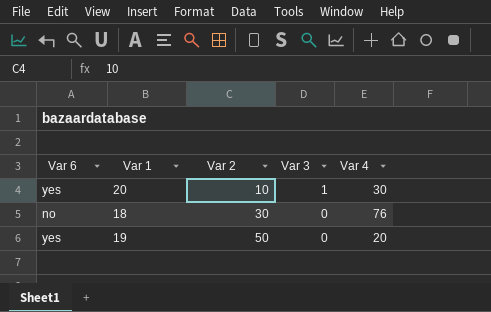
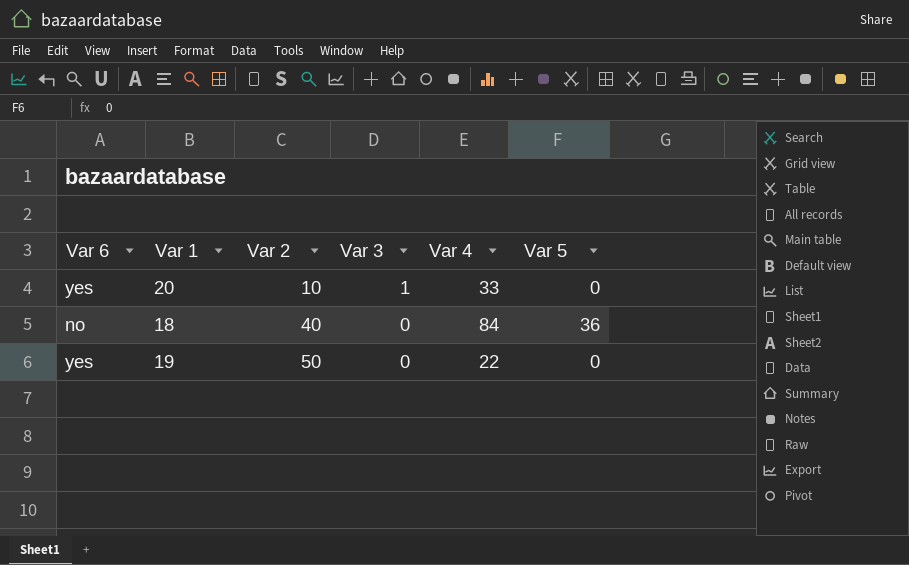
column Var 5 | position: none -> 6
20 | Var 4: 30 -> 33
18 | Var 2: 30 -> 40
18 | Var 4: 76 -> 84
19 | Var 4: 20 -> 22

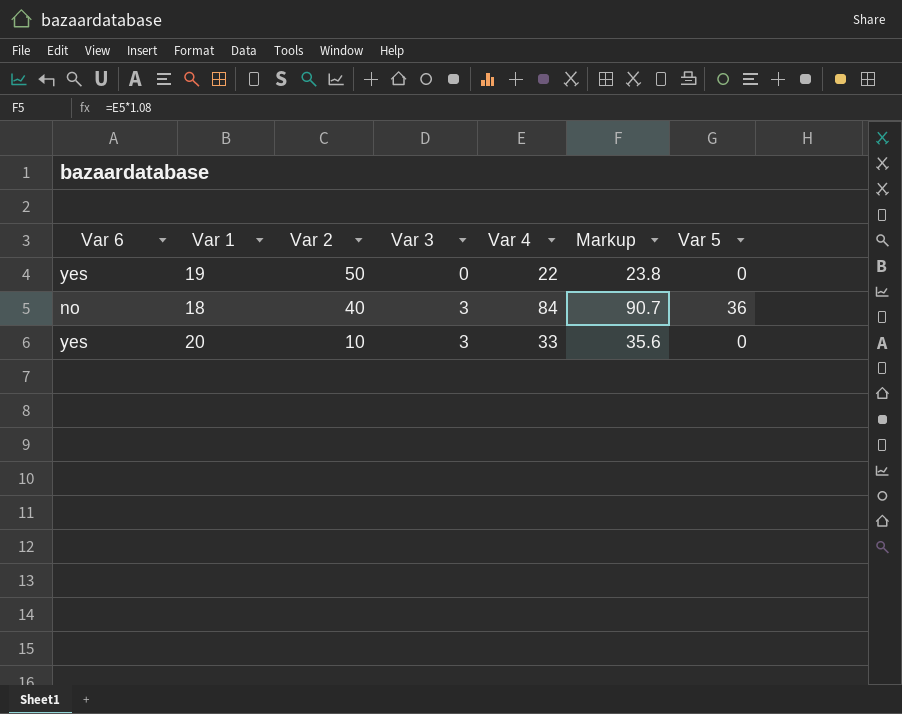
row order: Var 2 ascending -> Var 2 descending
column Markup | formula: none -> [Var 4] * 1.08
18 | Var 3: 0 -> 3
20 | Var 3: 1 -> 3

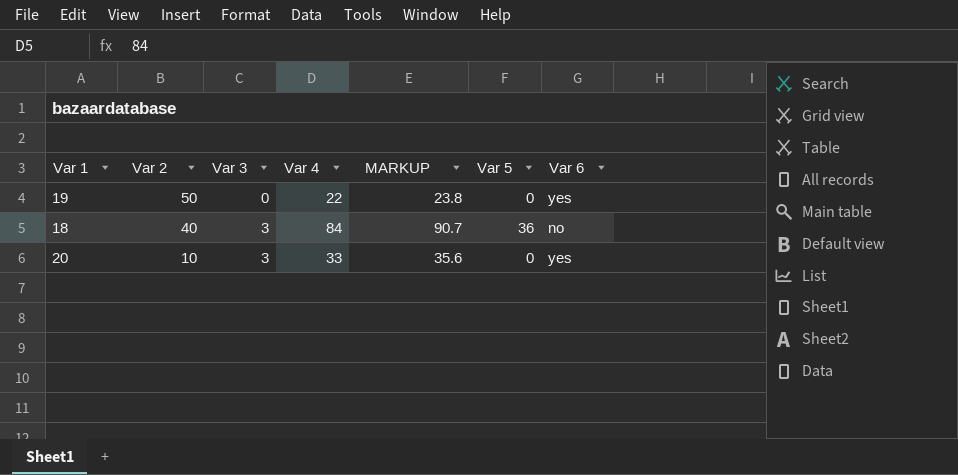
column name: Markup -> MARKUP
column Var 6 | position: 1 -> 7

